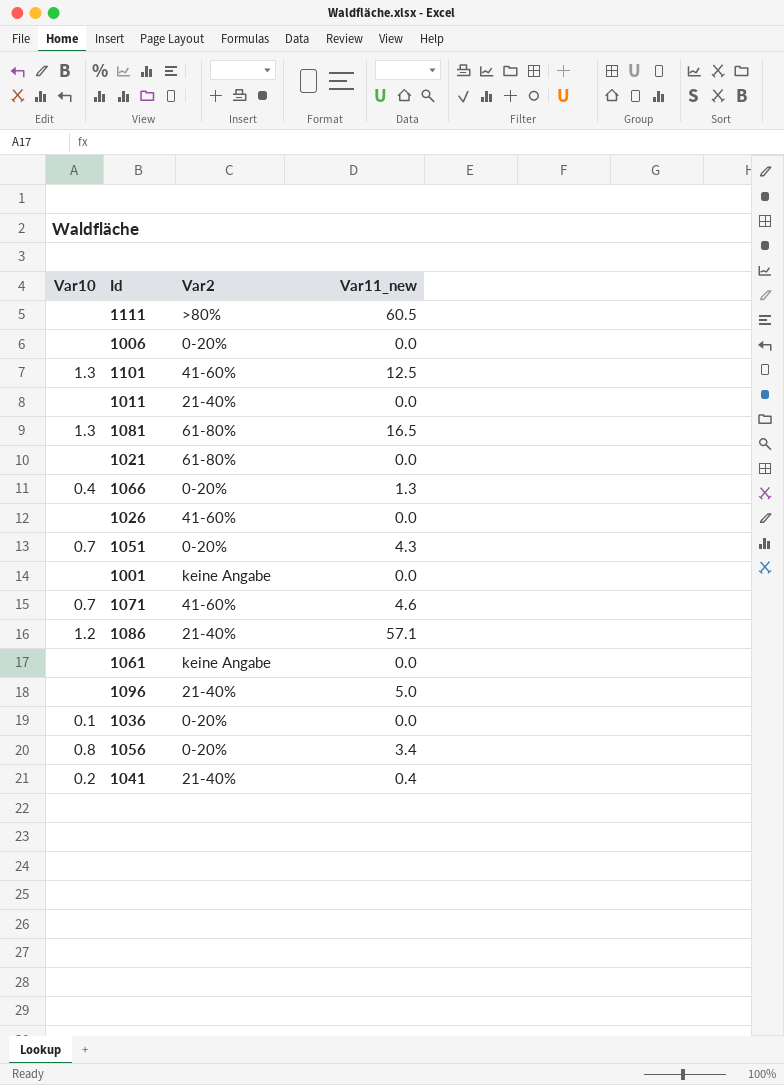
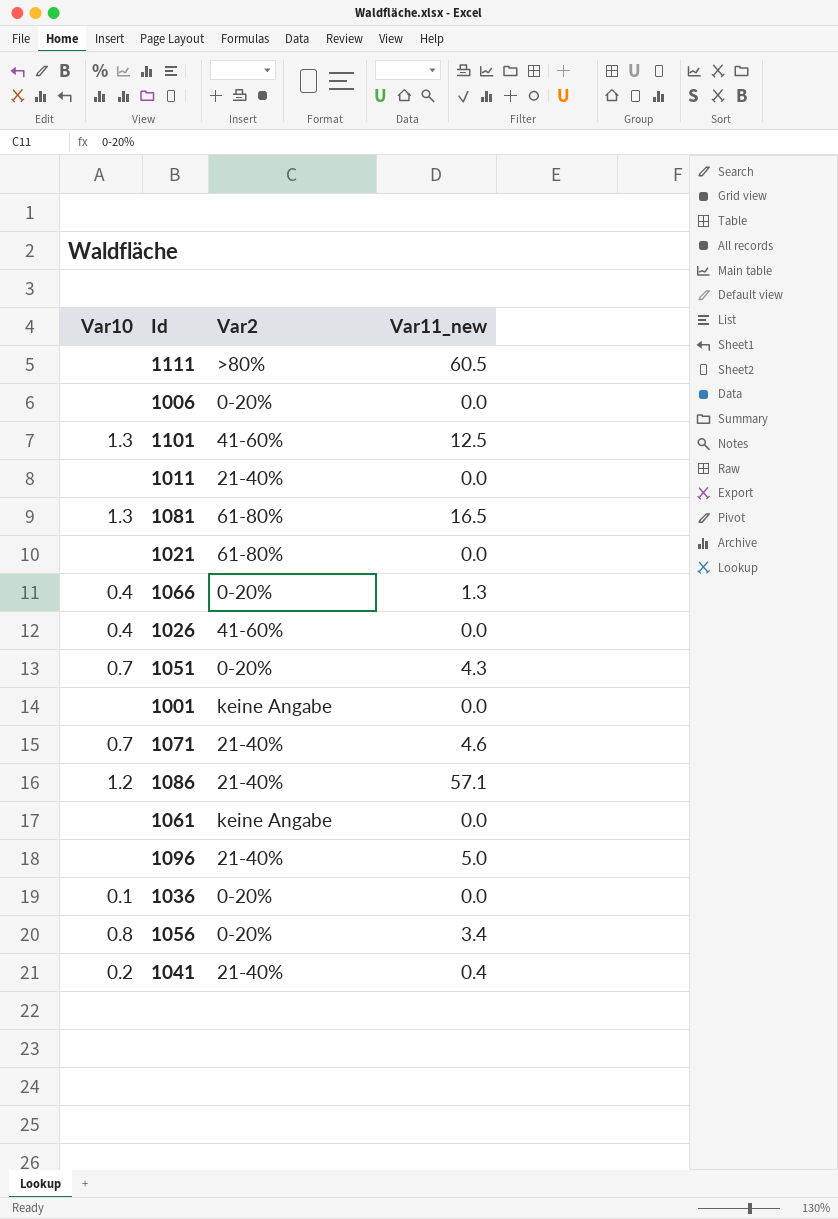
1026 | Var10: none -> 0.4
1071 | Var2: 41-60% -> 21-40%

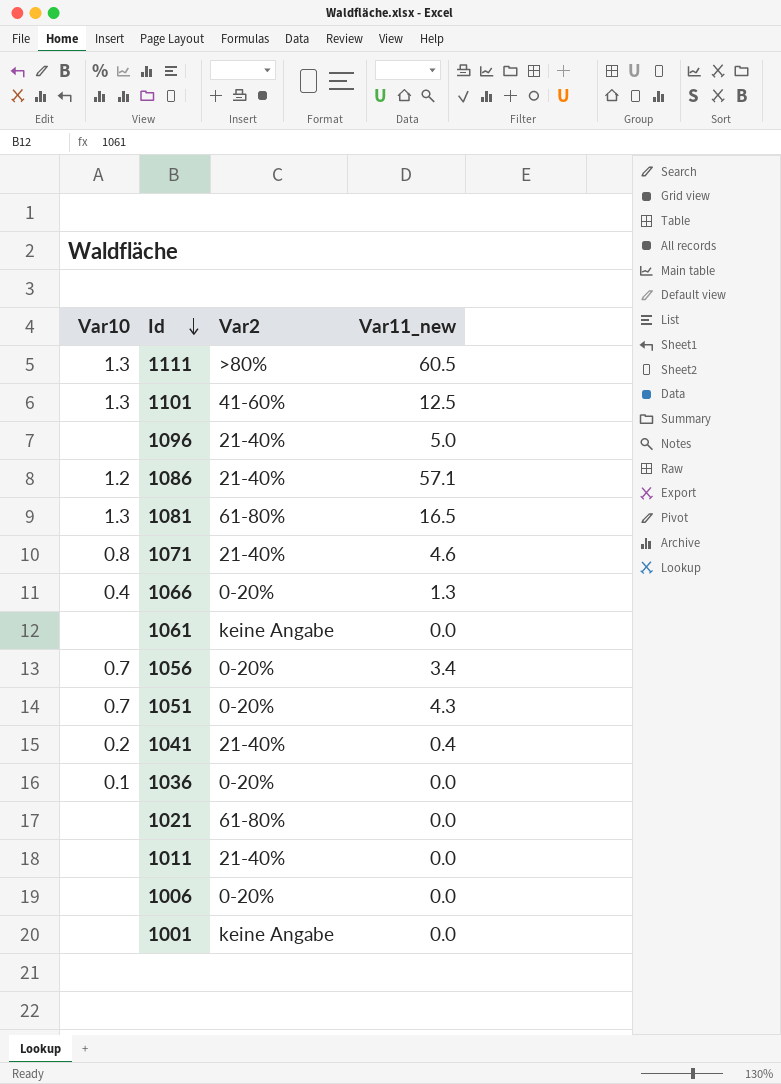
row order: none -> Id descending
row 1026: 0.4 | 41-60% | 0.0 -> none
1111 | Var10: none -> 1.3
1071 | Var10: 0.7 -> 0.8
1056 | Var10: 0.8 -> 0.7

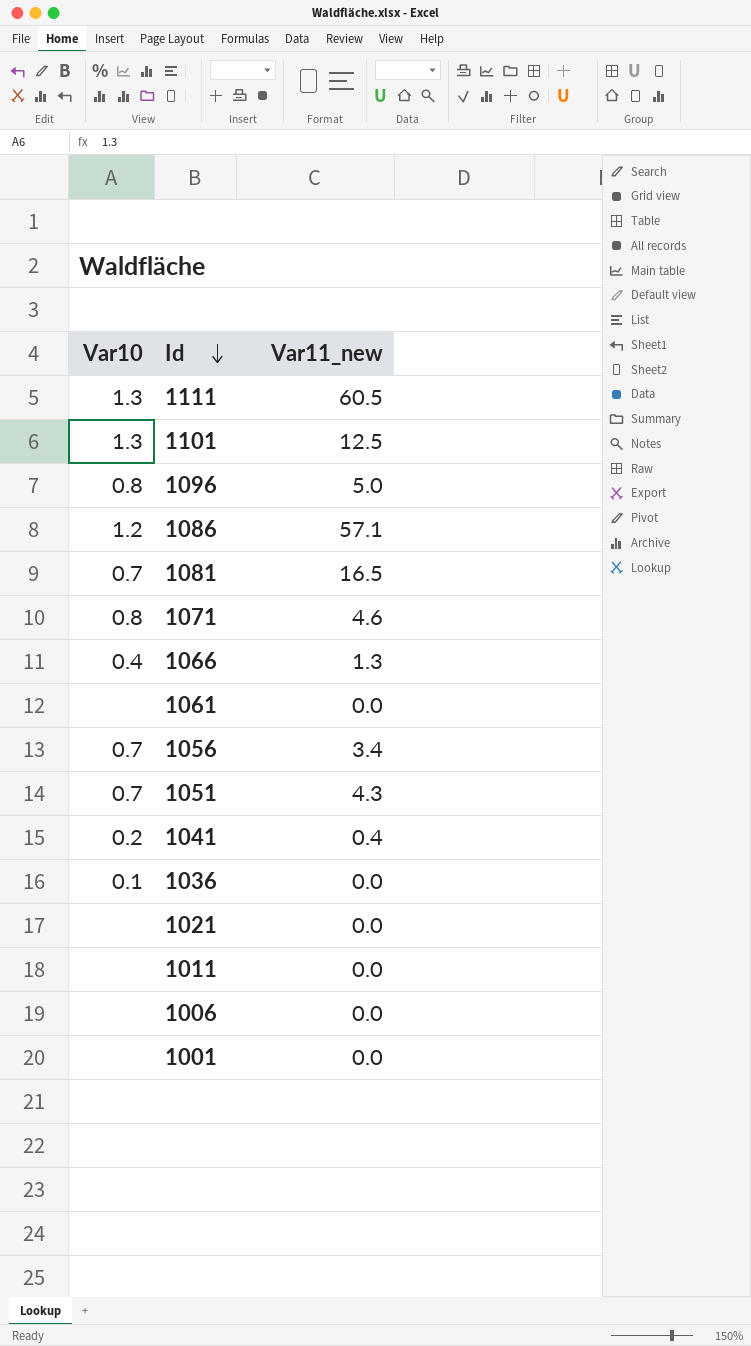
column Var2 | position: 3 -> none
1096 | Var10: none -> 0.8
1081 | Var10: 1.3 -> 0.7

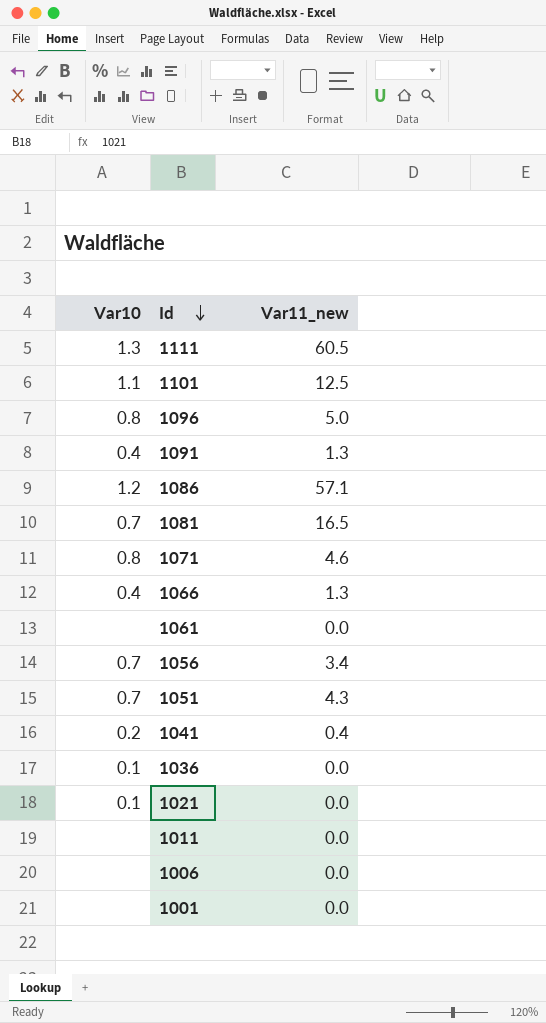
1101 | Var10: 1.3 -> 1.1
row 1091: none -> 0.4 | 1.3
1021 | Var10: none -> 0.1

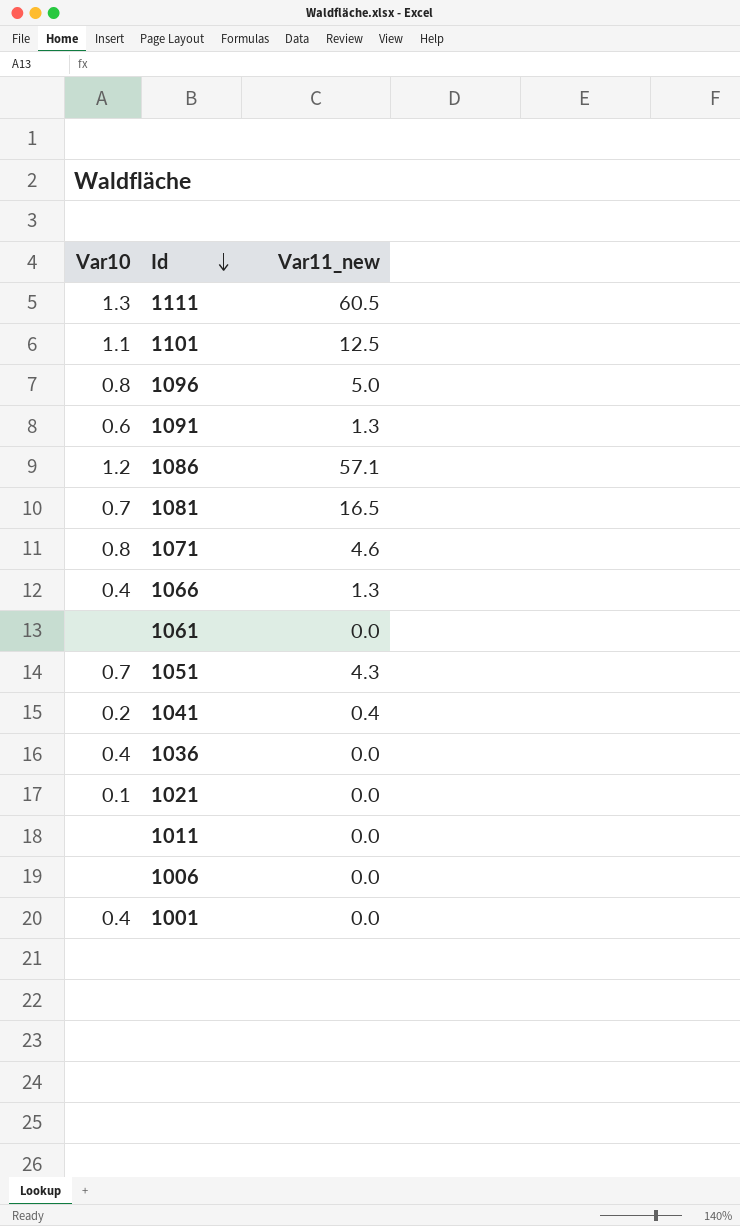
row 1056: 0.7 | 3.4 -> none
1091 | Var10: 0.4 -> 0.6
1036 | Var10: 0.1 -> 0.4
1001 | Var10: none -> 0.4

